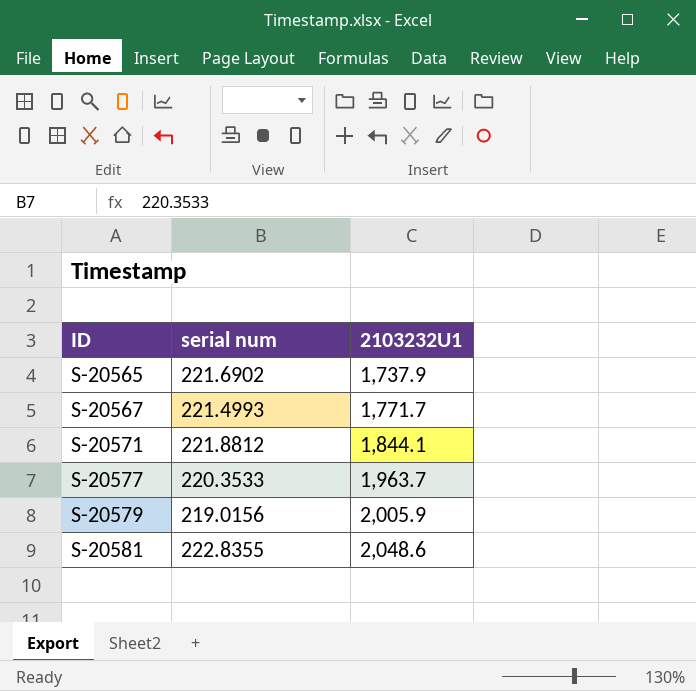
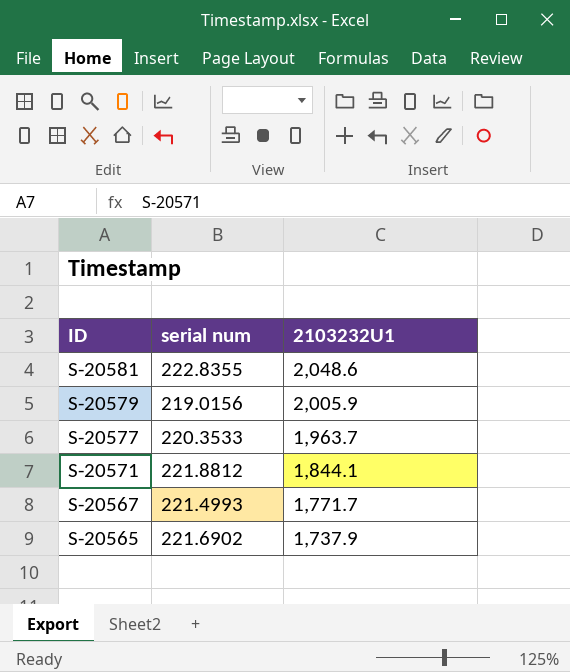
row order: ID ascending -> ID descending

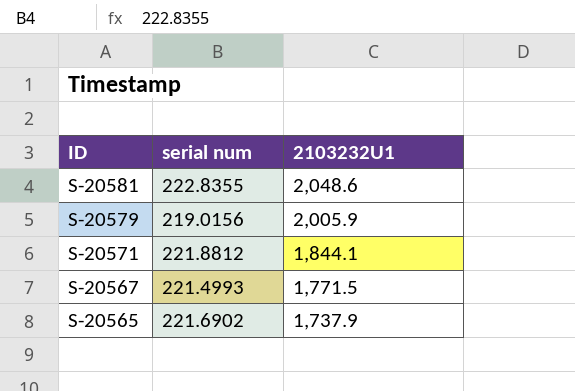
row S-20577: 220.3533 | 1,963.7 -> none
S-20567 | 2103232U1: 1,771.7 -> 1,771.5

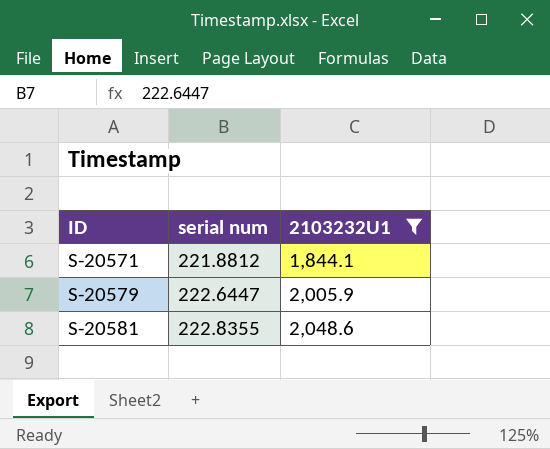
filter: none -> 2103232U1 >= 1,844.1
row order: ID descending -> ID ascending
S-20579 | serial num: 219.0156 -> 222.6447

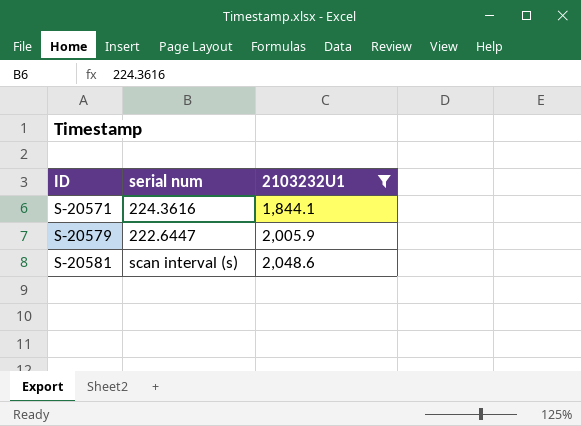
S-20571 | serial num: 221.8812 -> 224.3616
S-20581 | serial num: 222.8355 -> scan interval (s)

